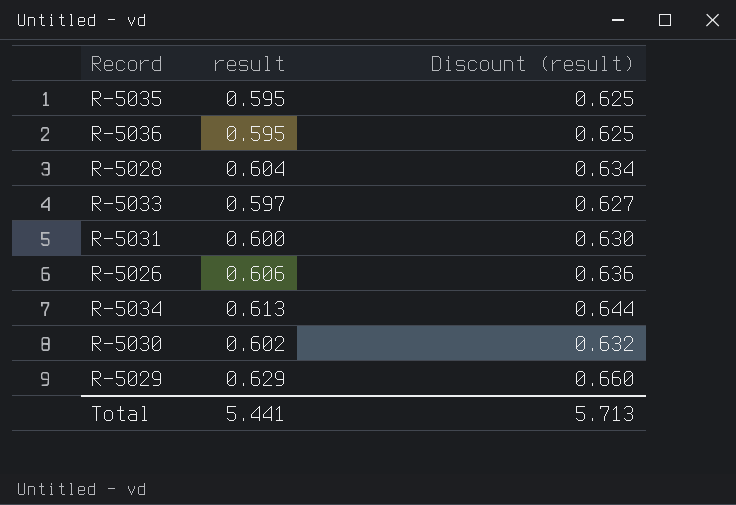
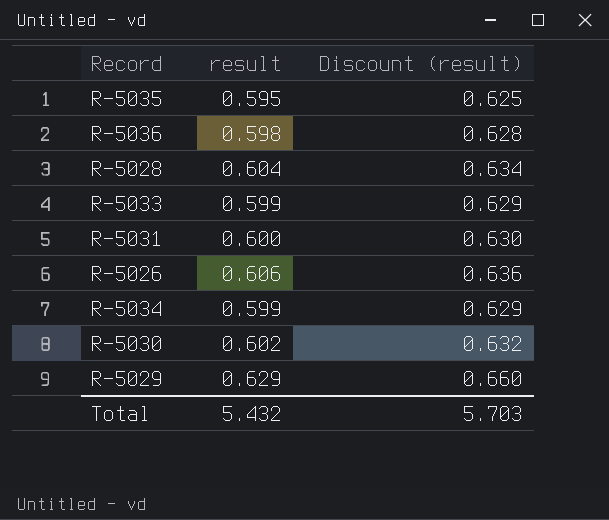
R-5036 | result: 0.595 -> 0.598
R-5036 | Discount (result): 0.625 -> 0.628
R-5033 | result: 0.597 -> 0.599
R-5033 | Discount (result): 0.627 -> 0.629
R-5034 | result: 0.613 -> 0.599
R-5034 | Discount (result): 0.644 -> 0.629
Total | result: 5.441 -> 5.432
Total | Discount (result): 5.713 -> 5.703

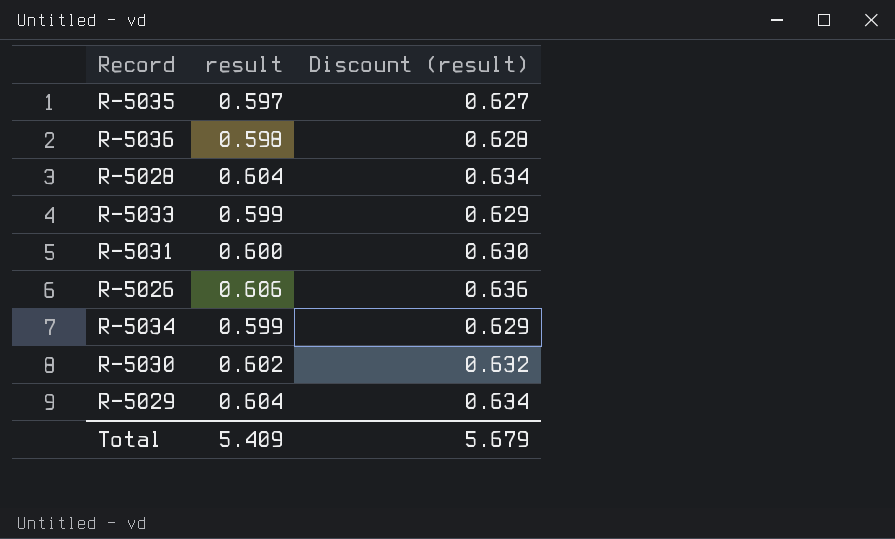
R-5035 | result: 0.595 -> 0.597
R-5035 | Discount (result): 0.625 -> 0.627
R-5029 | result: 0.629 -> 0.604
R-5029 | Discount (result): 0.660 -> 0.634
Total | result: 5.432 -> 5.409
Total | Discount (result): 5.703 -> 5.679

